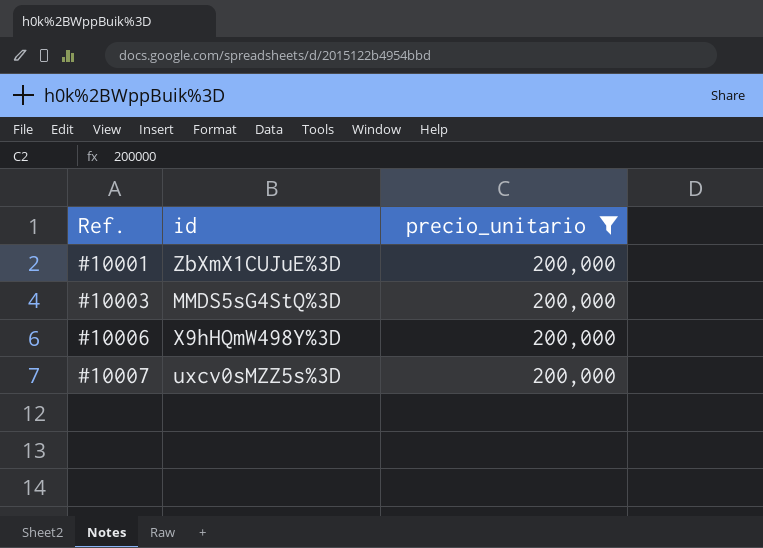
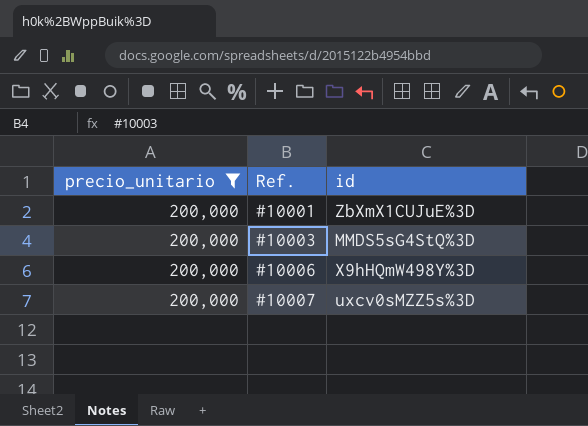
column precio_unitario | position: 3 -> 1

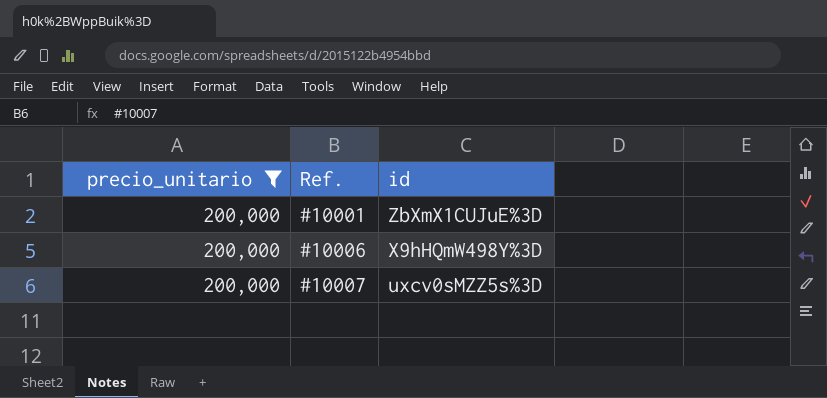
row #10003: 200,000 | MMDS5sG4StQ%3D -> none

